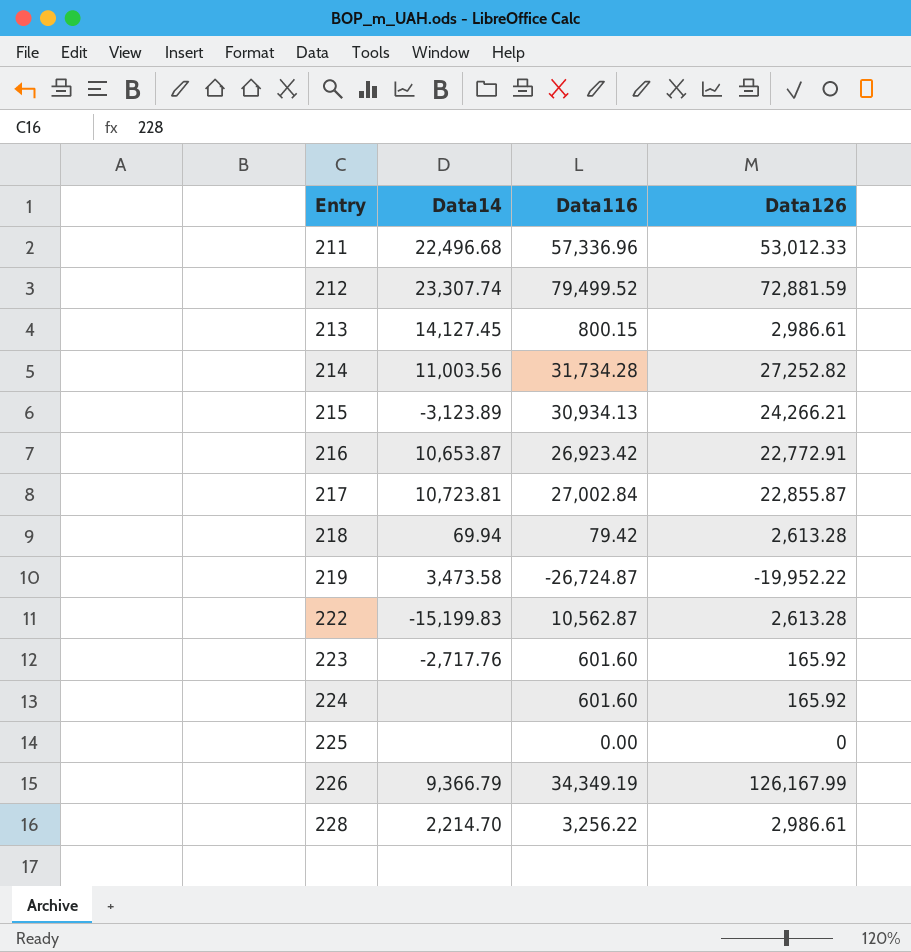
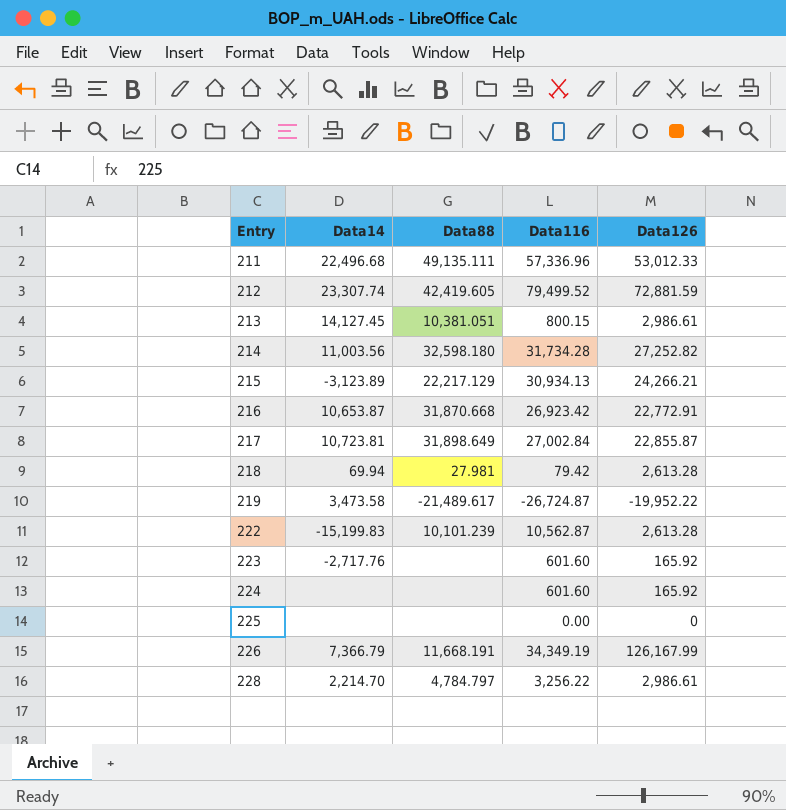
column Data88 | position: none -> 3
226 | Data14: 9,366.79 -> 7,366.79

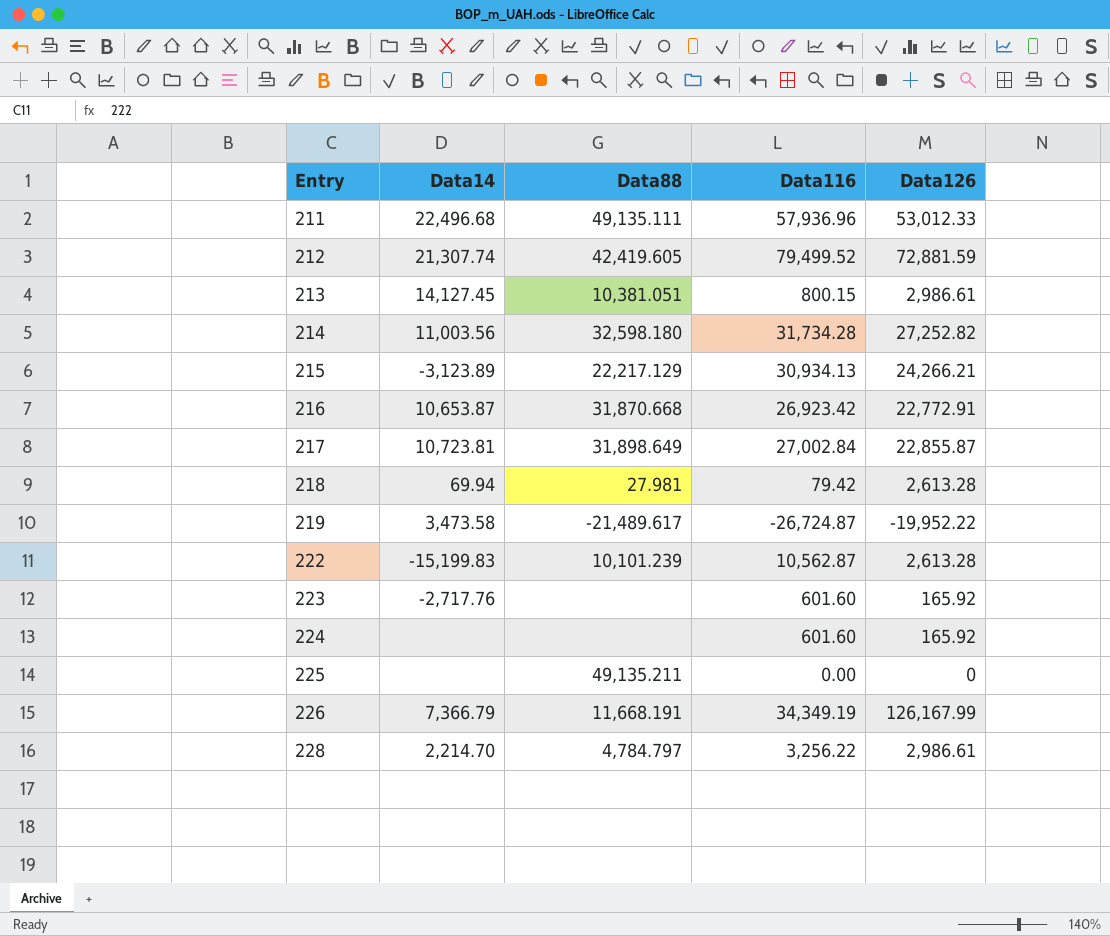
211 | Data116: 57,336.96 -> 57,936.96
212 | Data14: 23,307.74 -> 21,307.74
225 | Data88: none -> 49,135.211

